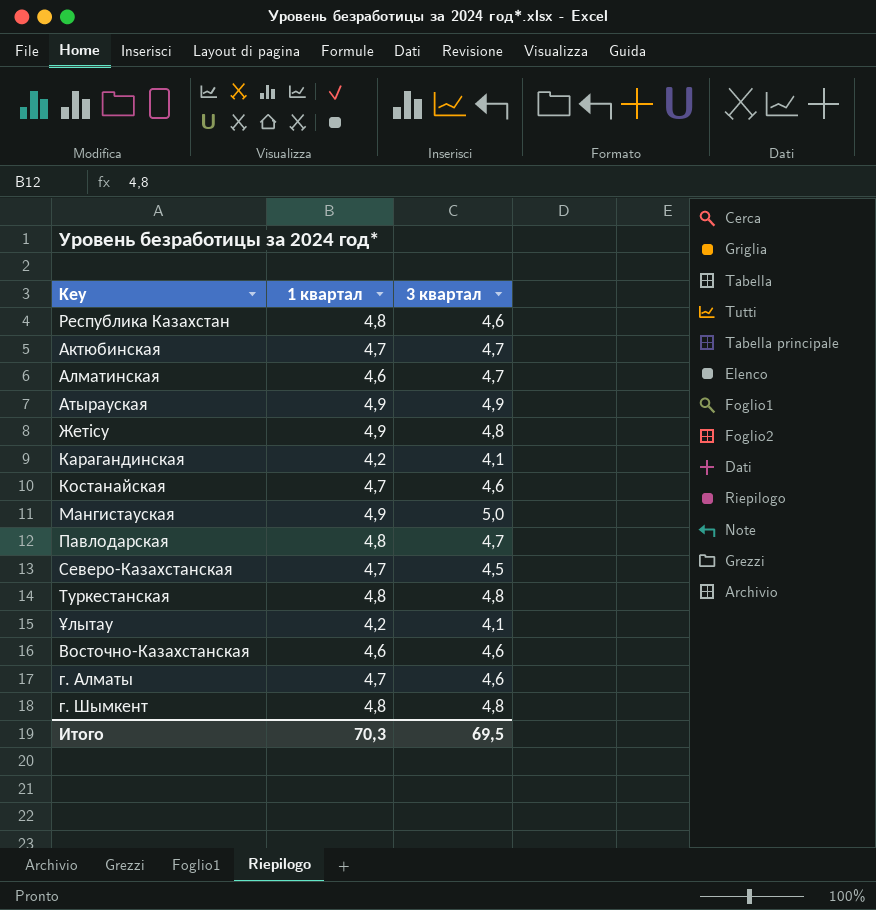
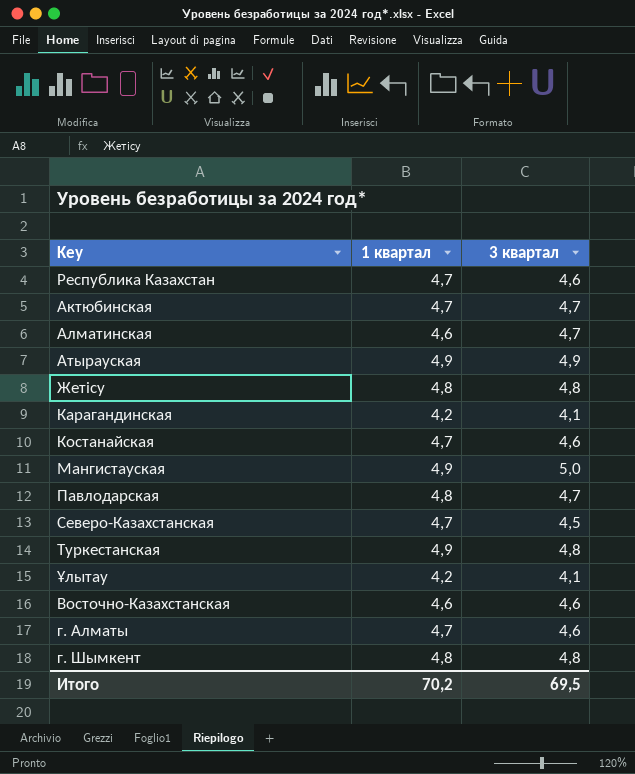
Республика Казахстан | 1 квартал: 4,8 -> 4,7
Жетісу | 1 квартал: 4,9 -> 4,8
Туркестанская | 1 квартал: 4,8 -> 4,9
Итого | 1 квартал: 70,3 -> 70,2

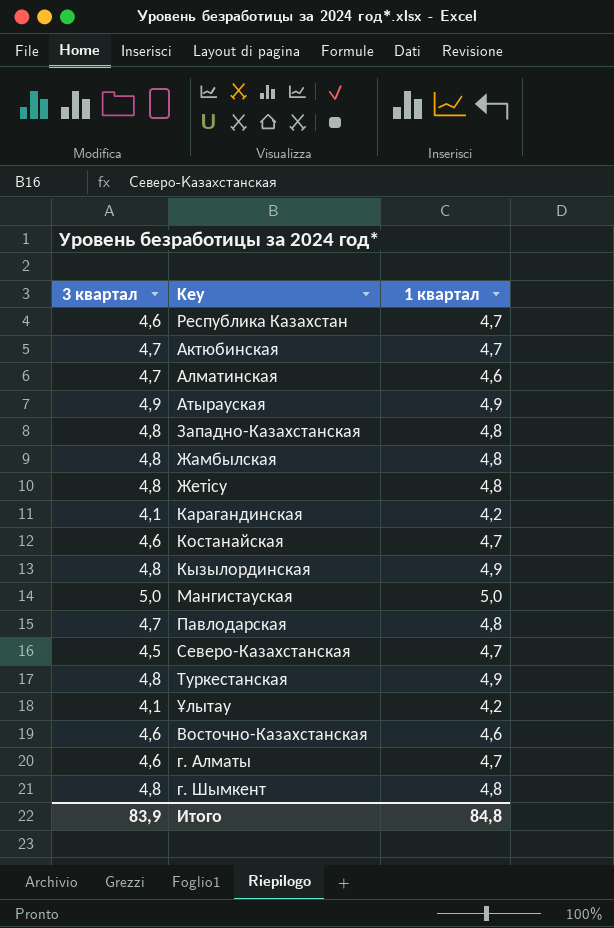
column 3 квартал | position: 3 -> 1
row Западно-Казахстанская: none -> 4,8 | 4,8
row Жамбылская: none -> 4,8 | 4,8
row Кызылординская: none -> 4,8 | 4,9
Мангистауская | 1 квартал: 4,9 -> 5,0
Итого | 3 квартал: 69,5 -> 83,9
Итого | 1 квартал: 70,2 -> 84,8

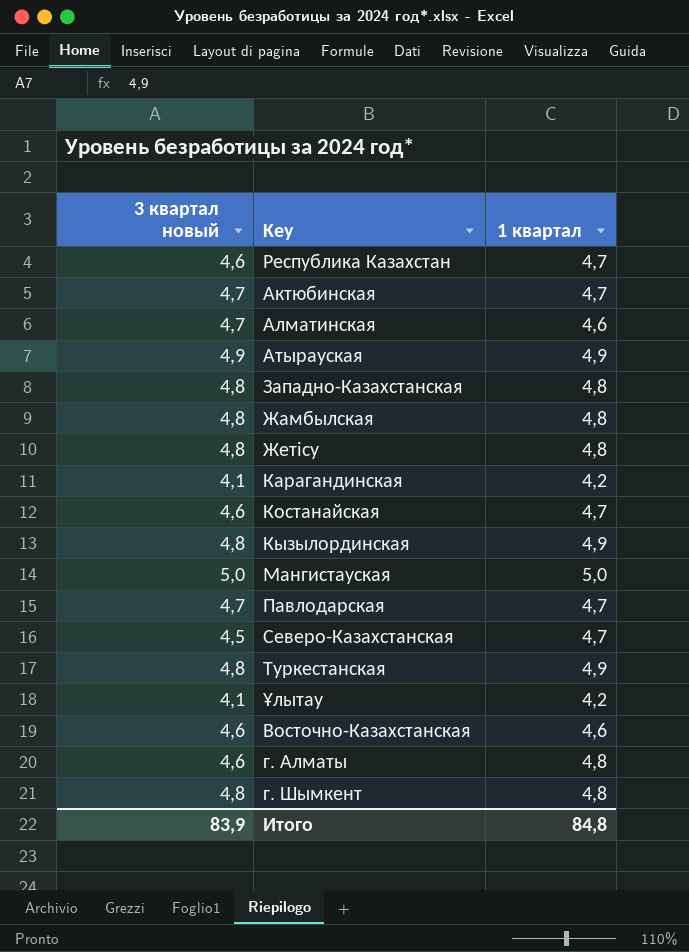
column name: 3 квартал -> 3 квартал новый
Павлодарская | 1 квартал: 4,8 -> 4,7
г. Алматы | 1 квартал: 4,7 -> 4,8

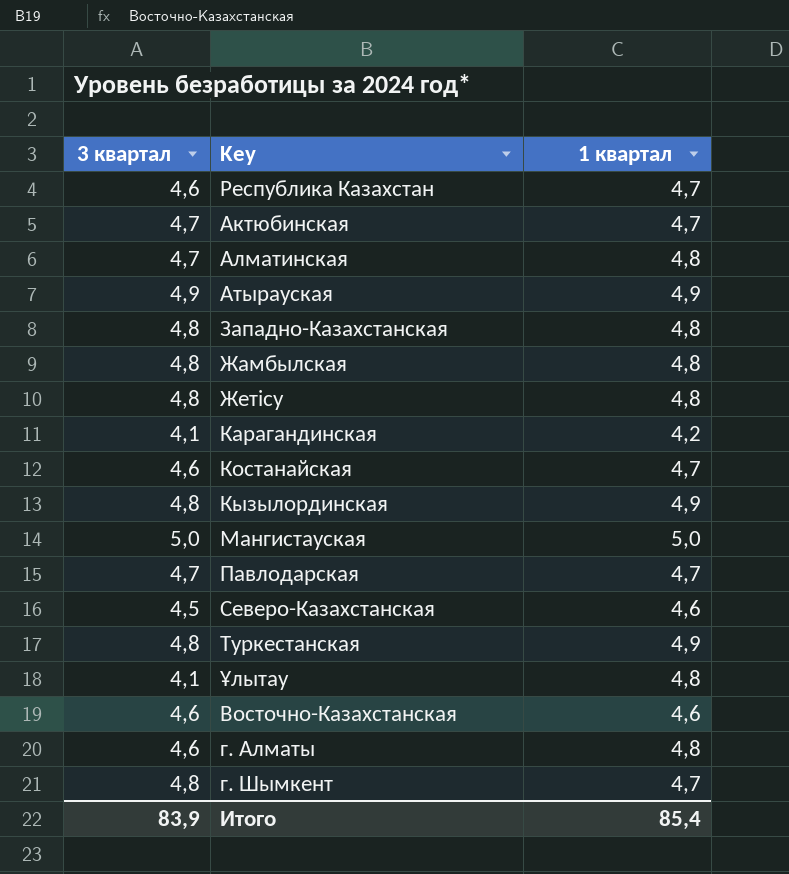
column name: 3 квартал новый -> 3 квартал
Алматинская | 1 квартал: 4,6 -> 4,8
Северо-Казахстанская | 1 квартал: 4,7 -> 4,6
Ұлытау | 1 квартал: 4,2 -> 4,8
г. Шымкент | 1 квартал: 4,8 -> 4,7
Итого | 1 квартал: 84,8 -> 85,4

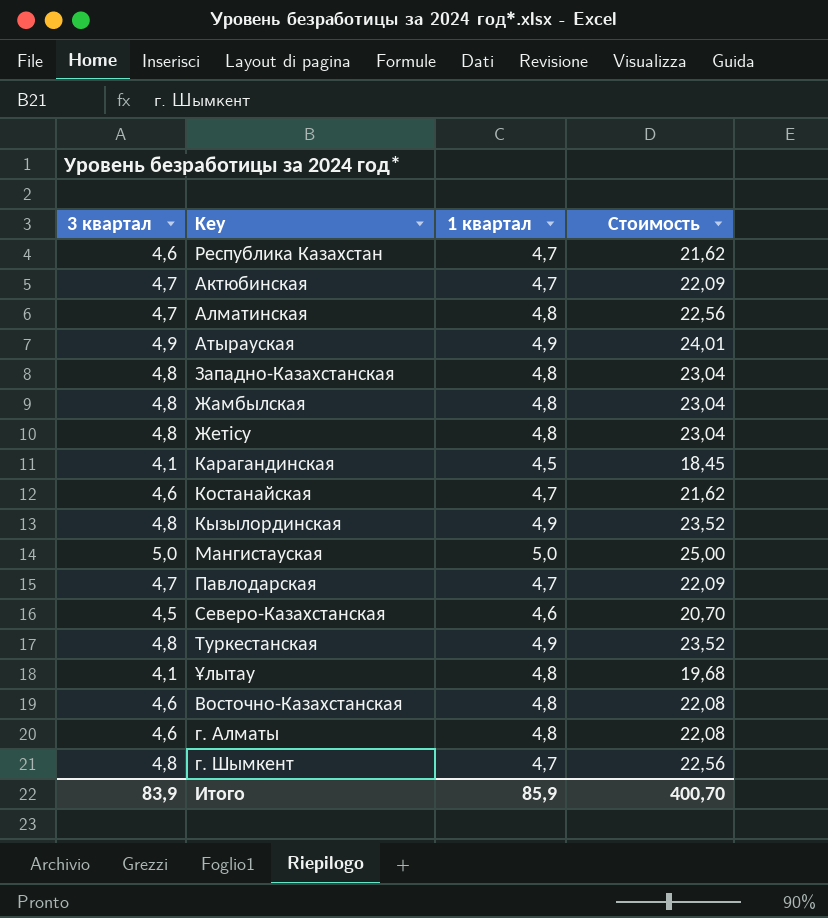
column Стоимость | formula: none -> [3 квартал] * [1 квартал]
Карагандинская | 1 квартал: 4,2 -> 4,5
Восточно-Казахстанская | 1 квартал: 4,6 -> 4,8
Итого | 1 квартал: 85,4 -> 85,9

